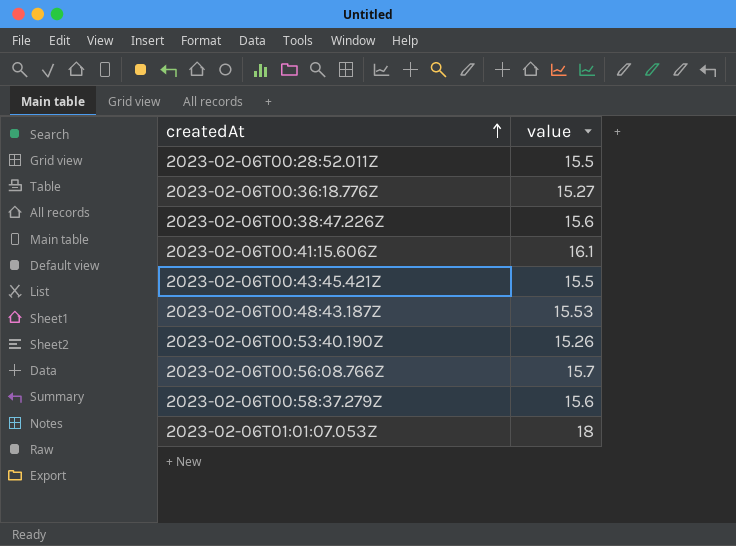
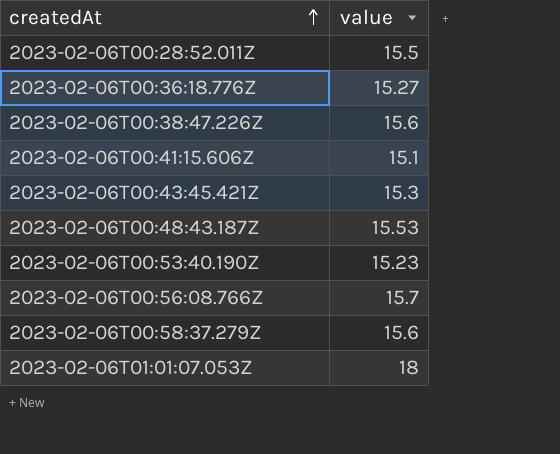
2023-02-06T00:41:15.606Z | value: 16.1 -> 15.1
2023-02-06T00:43:45.421Z | value: 15.5 -> 15.3
2023-02-06T00:53:40.190Z | value: 15.26 -> 15.23

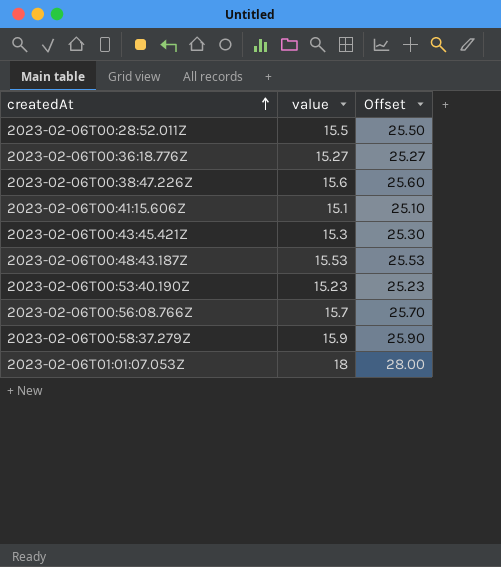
column Offset | formula: none -> [value] + 10
2023-02-06T00:58:37.279Z | value: 15.6 -> 15.9

